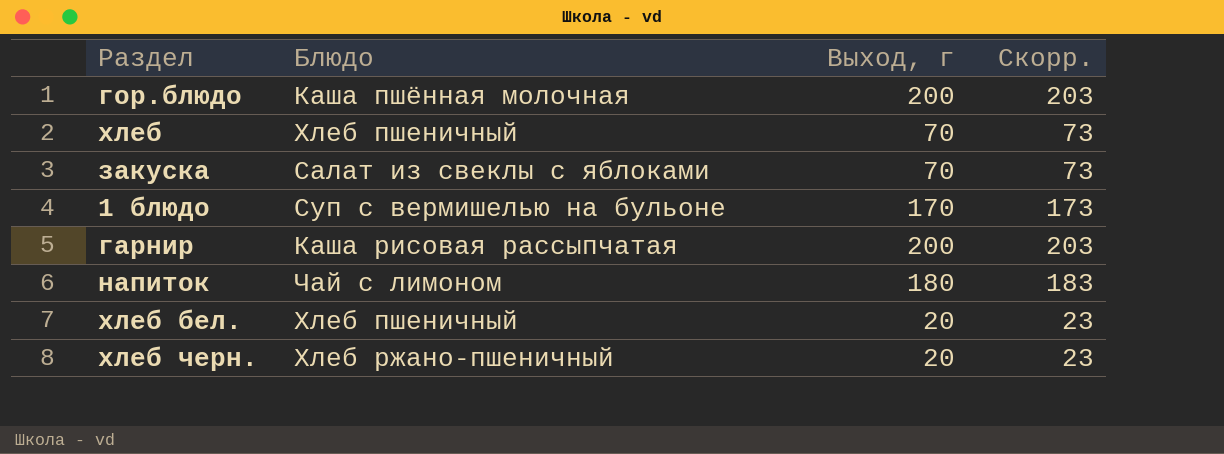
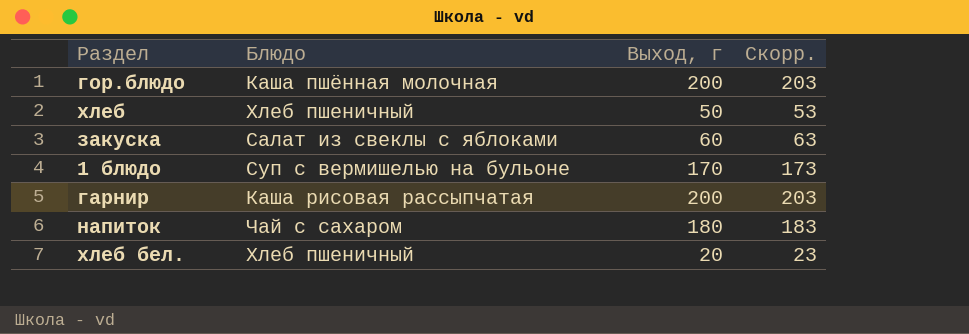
row хлеб черн.: Хлеб ржано-пшеничный | 20 | 23 -> none
хлеб | Выход, г: 70 -> 50
хлеб | Скорр.: 73 -> 53
закуска | Выход, г: 70 -> 60
закуска | Скорр.: 73 -> 63
напиток | Блюдо: Чай с лимоном -> Чай с сахаром

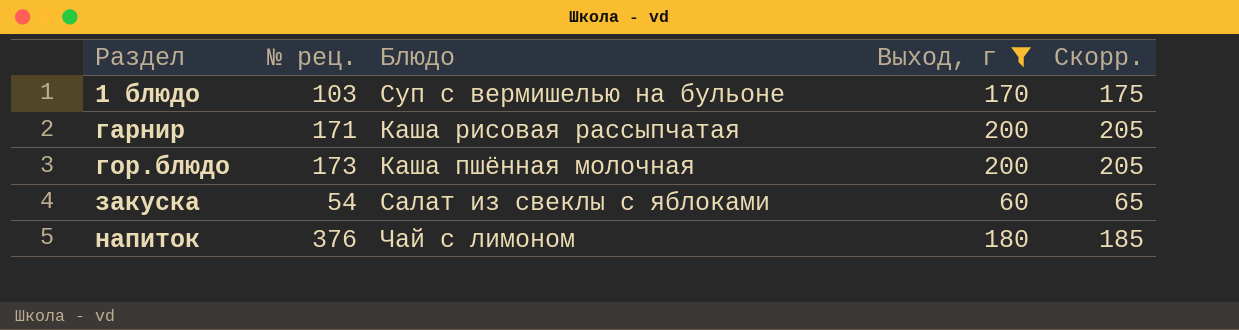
filter: none -> Выход, г >= 60
row order: none -> Раздел ascending
column № рец. | position: none -> 2
column Скорр. | formula: [Выход, г] + 3 -> [Выход, г] + 5
напиток | Блюдо: Чай с сахаром -> Чай с лимоном

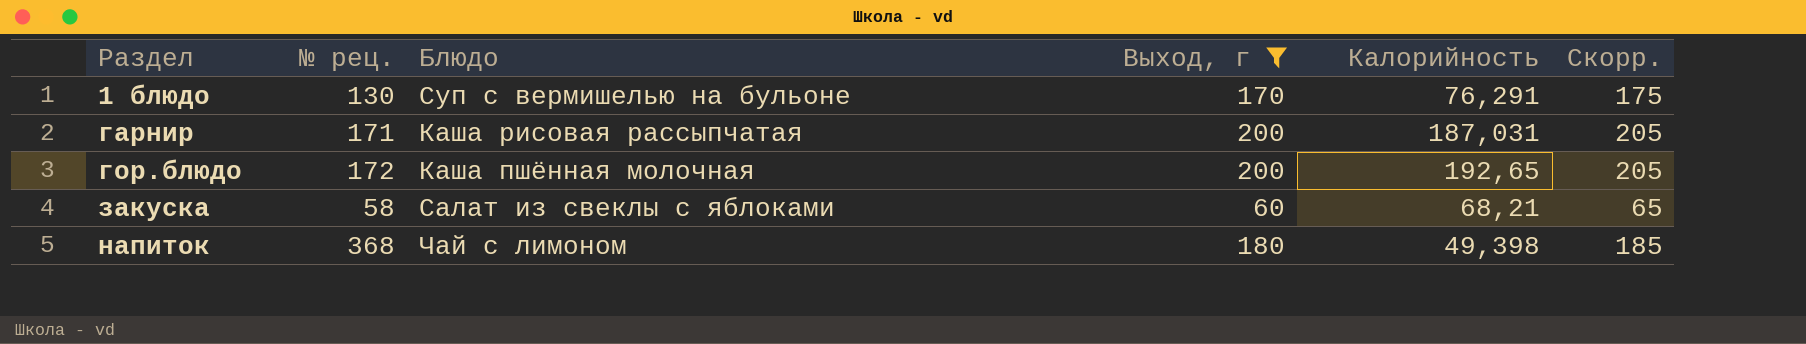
column Калорийность | position: none -> 5
1 блюдо | № рец.: 103 -> 130
гор.блюдо | № рец.: 173 -> 172
закуска | № рец.: 54 -> 58
напиток | № рец.: 376 -> 368

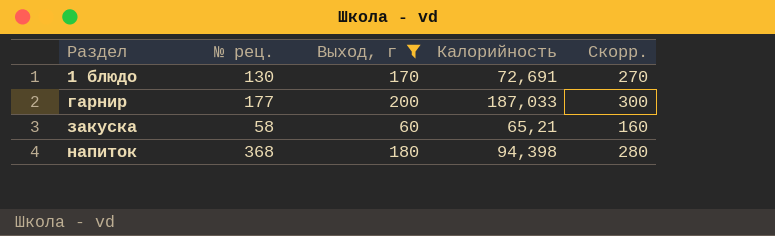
column Блюдо | position: 3 -> none
column Скорр. | formula: [Выход, г] + 5 -> [Выход, г] + 100
row гор.блюдо: 172 | Каша пшённая молочная | 200 | 192,65 | 205 -> none
1 блюдо | Калорийность: 76,291 -> 72,691
гарнир | № рец.: 171 -> 177
гарнир | Калорийность: 187,031 -> 187,033
закуска | Калорийность: 68,21 -> 65,21
напиток | Калорийность: 49,398 -> 94,398

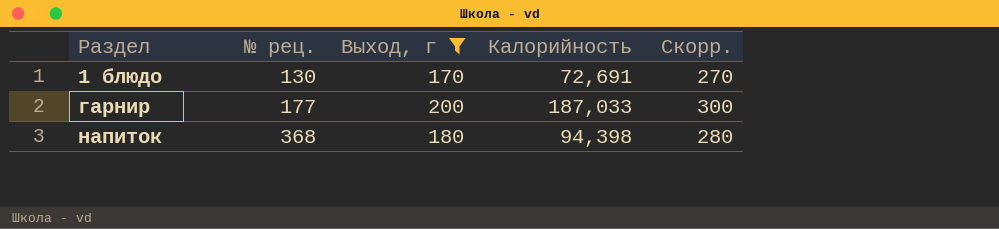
row закуска: 58 | 60 | 65,21 | 160 -> none

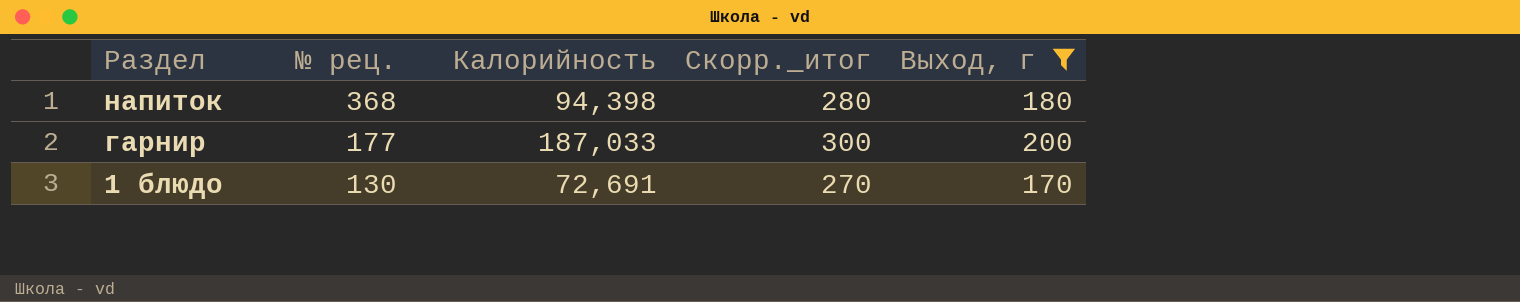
row order: Раздел ascending -> Раздел descending
column name: Скорр. -> Скорр._итог
column Выход, г | position: 3 -> 5

